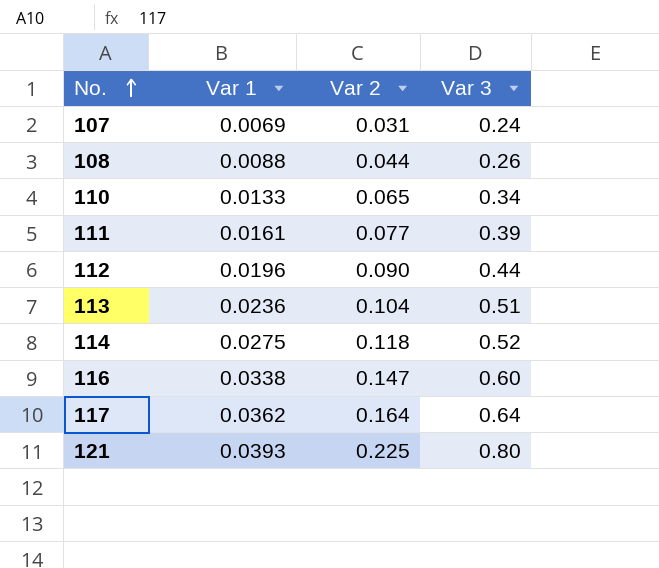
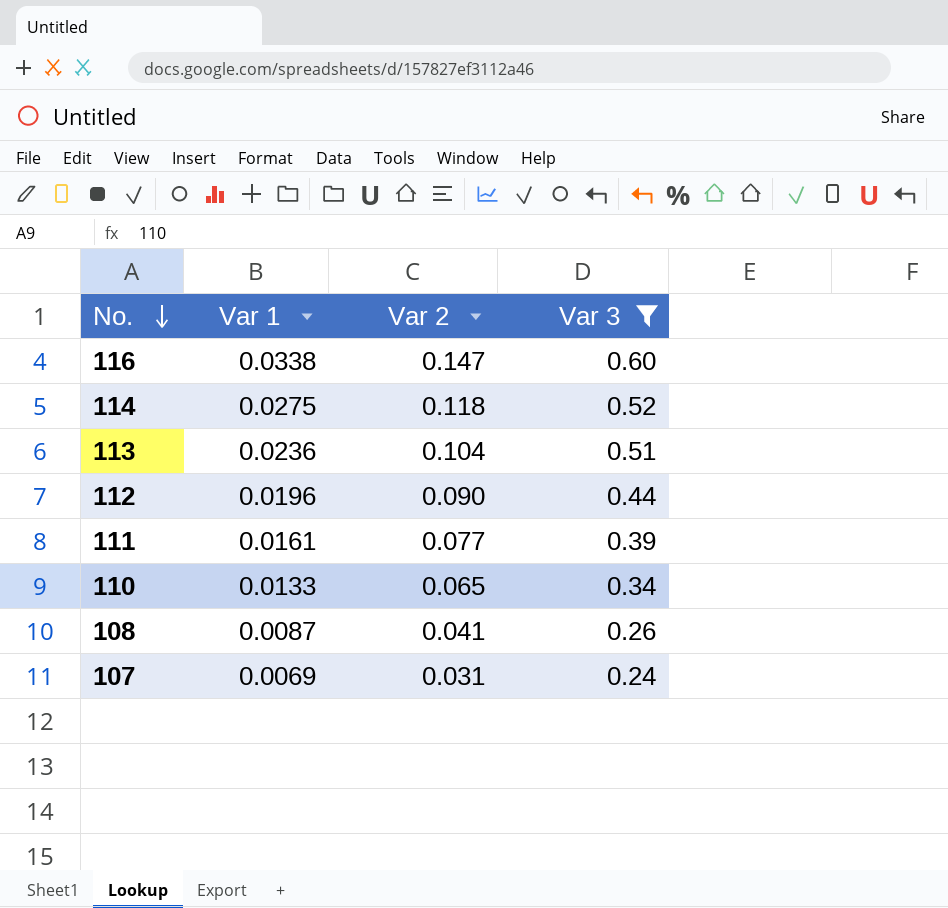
filter: none -> Var 3 <= 0.60
row order: No. ascending -> No. descending
108 | Var 1: 0.0088 -> 0.0087
108 | Var 2: 0.044 -> 0.041

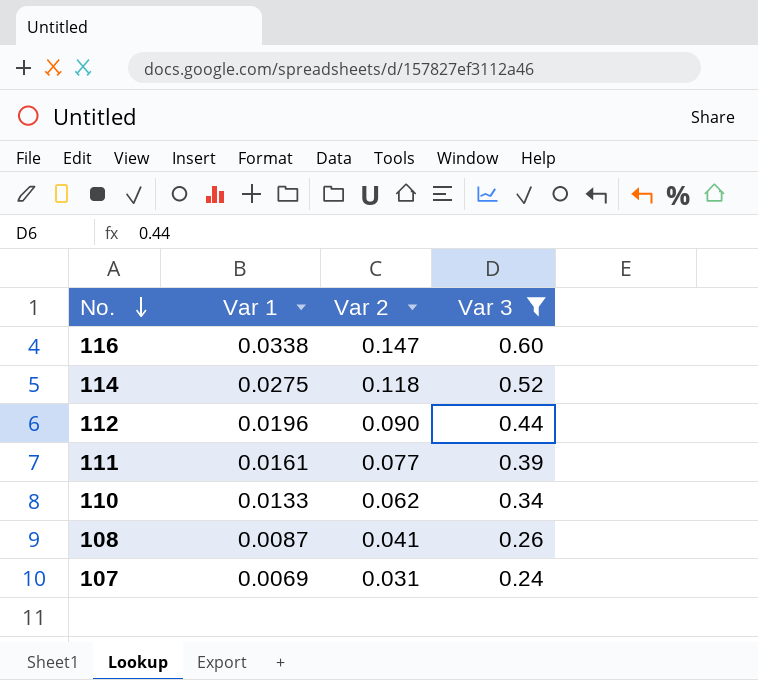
row 113: 0.0236 | 0.104 | 0.51 -> none
110 | Var 2: 0.065 -> 0.062

